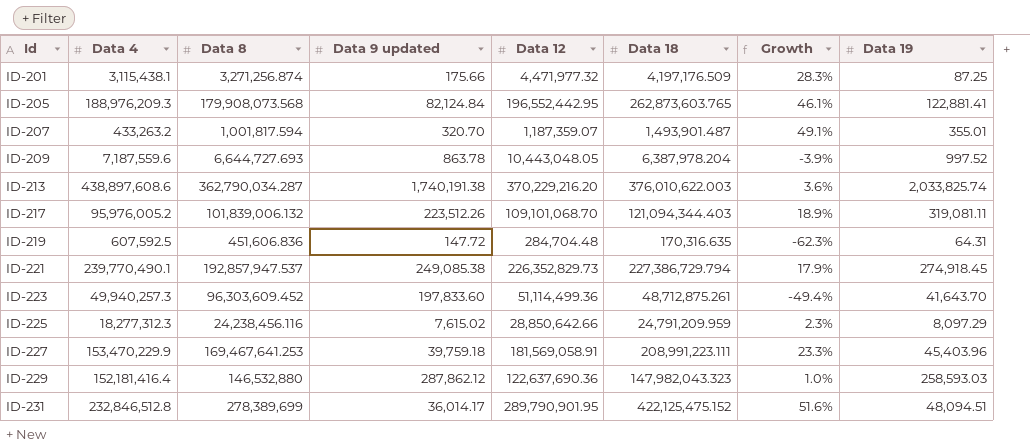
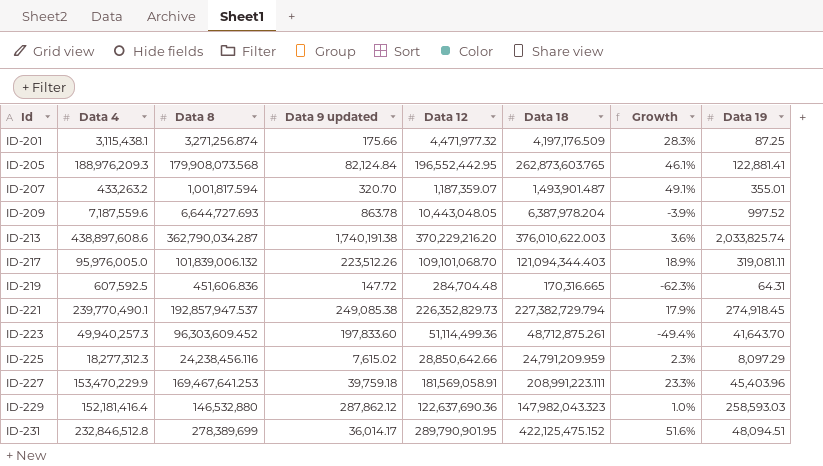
ID-217 | Data 4: 95,976,005.2 -> 95,976,005.0
ID-219 | Data 18: 170,316.635 -> 170,316.665
ID-221 | Data 18: 227,386,729.794 -> 227,382,729.794

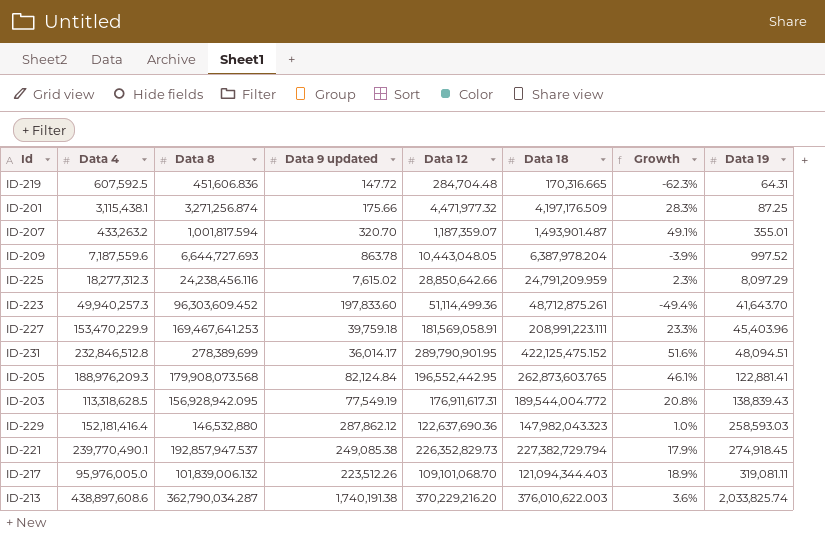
row order: Id ascending -> Data 19 ascending
row ID-203: none -> 113,318,628.5 | 156,928,942.095 | 77,549.19 | 176,911,617.31 | 189,544,004.772 | 20.8% | 138,839.43

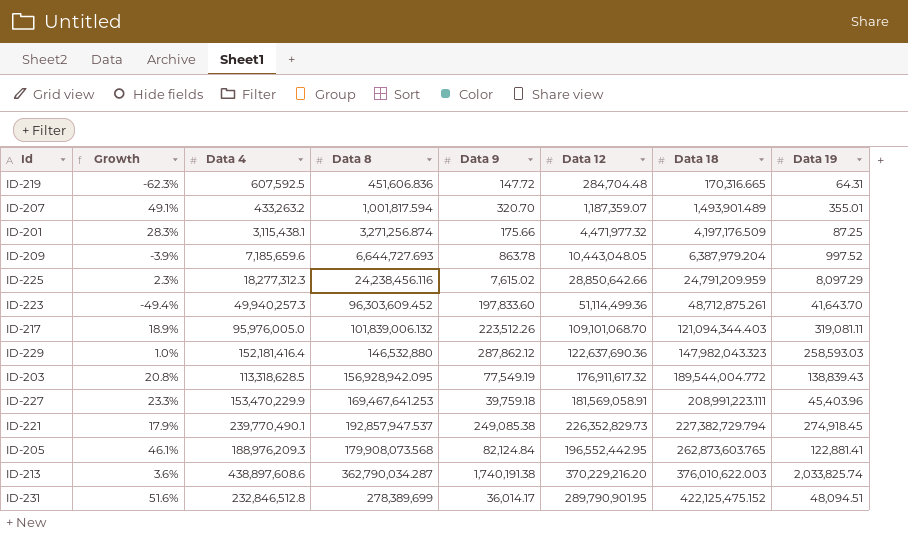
row order: Data 19 ascending -> Data 18 ascending
column Growth | position: 7 -> 2
column name: Data 9 updated -> Data 9
ID-207 | Data 18: 1,493,901.487 -> 1,493,901.489
ID-209 | Data 4: 7,187,559.6 -> 7,185,659.6
ID-209 | Data 18: 6,387,978.204 -> 6,387,979.204
ID-203 | Data 12: 176,911,617.31 -> 176,911,617.32

